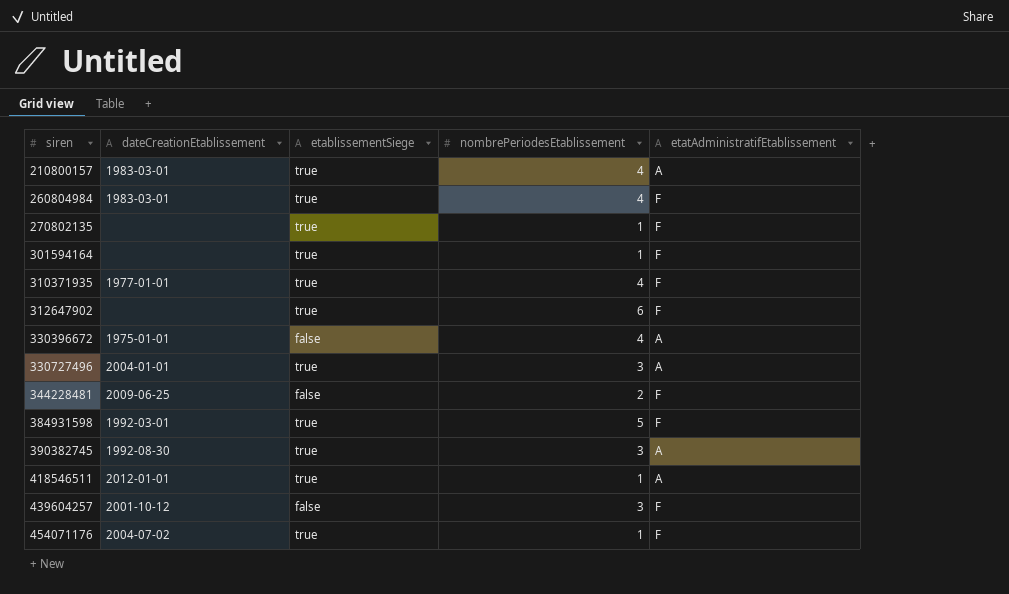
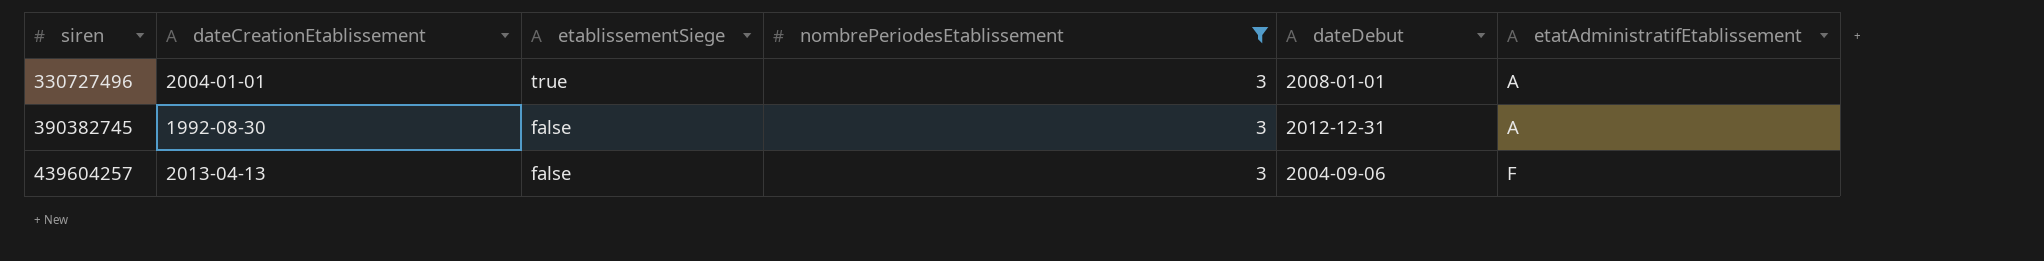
filter: none -> nombrePeriodesEtablissement = 3
column dateDebut | position: none -> 5
390382745 | etablissementSiege: true -> false
439604257 | dateCreationEtablissement: 2001-10-12 -> 2013-04-13

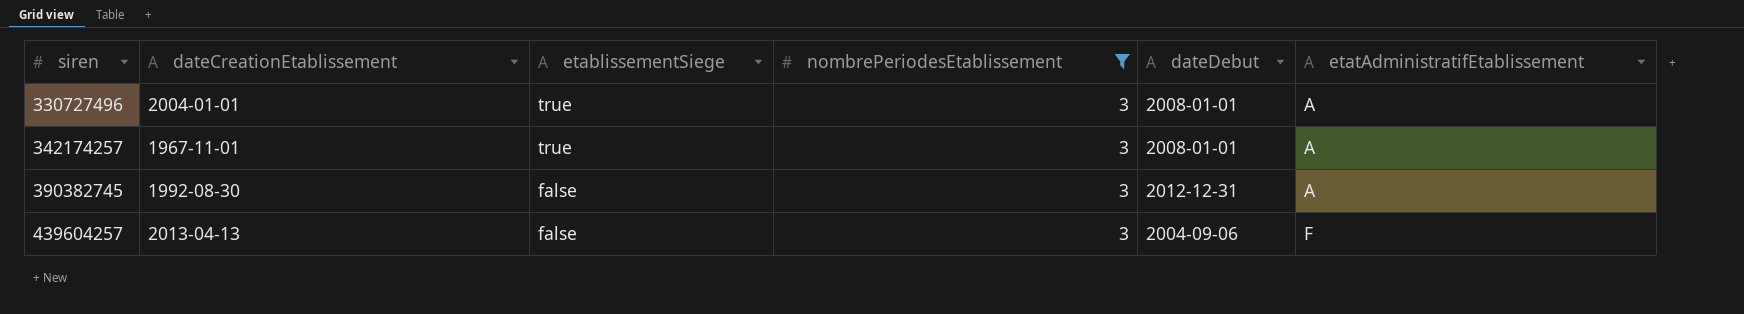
row 342174257: none -> 1967-11-01 | true | 3 | 2008-01-01 | A

